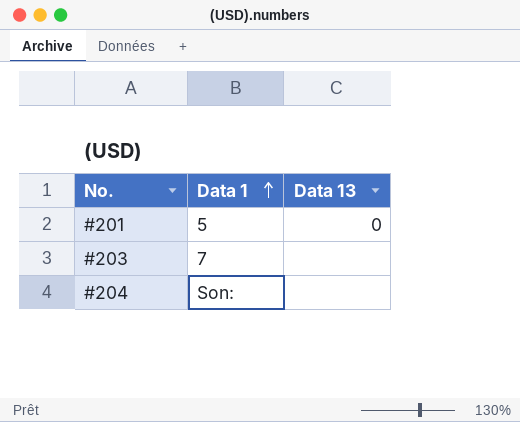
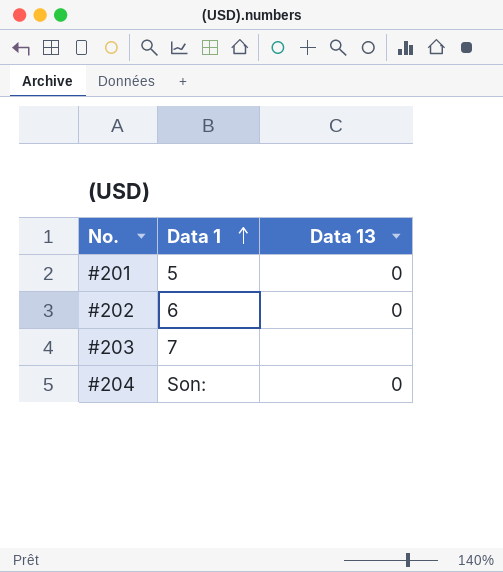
row #202: none -> 6 | 0
#204 | Data 13: none -> 0

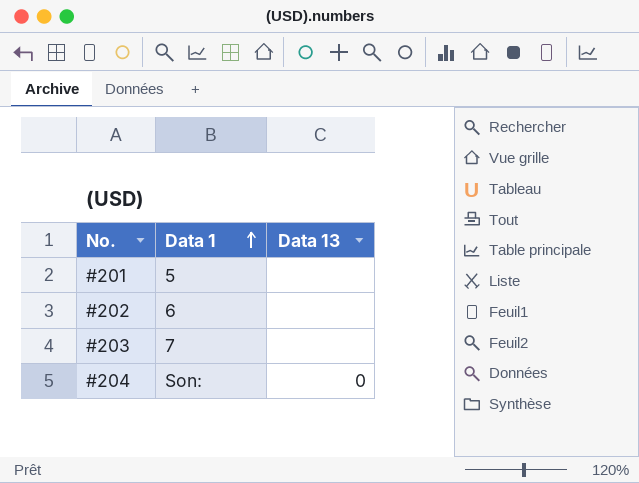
#201 | Data 13: 0 -> none
#202 | Data 13: 0 -> none

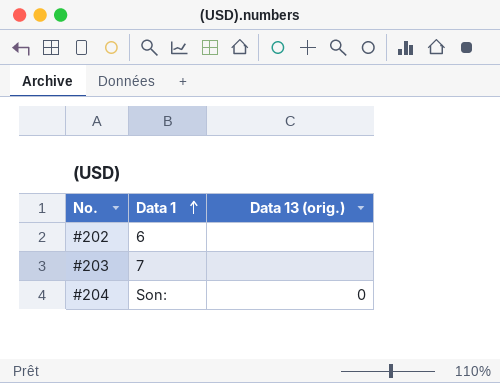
column name: Data 13 -> Data 13 (orig.)
row #201: 5 | none -> none

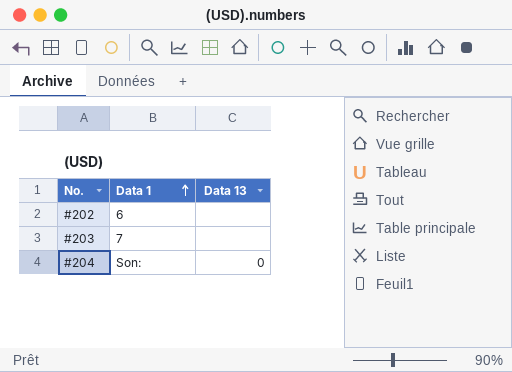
column name: Data 13 (orig.) -> Data 13

